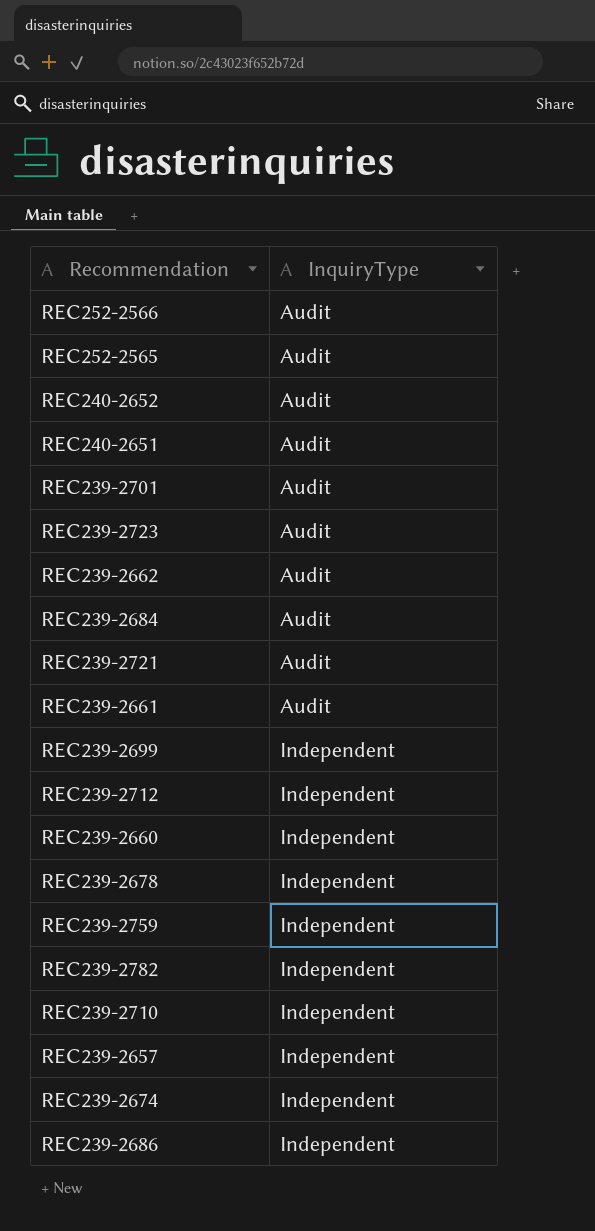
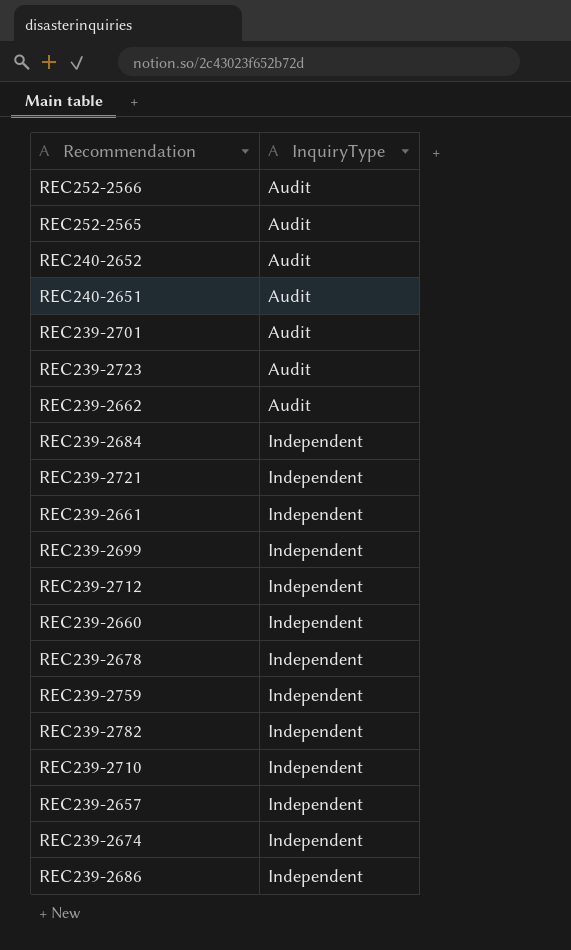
REC239-2684 | InquiryType: Audit -> Independent
REC239-2721 | InquiryType: Audit -> Independent
REC239-2661 | InquiryType: Audit -> Independent

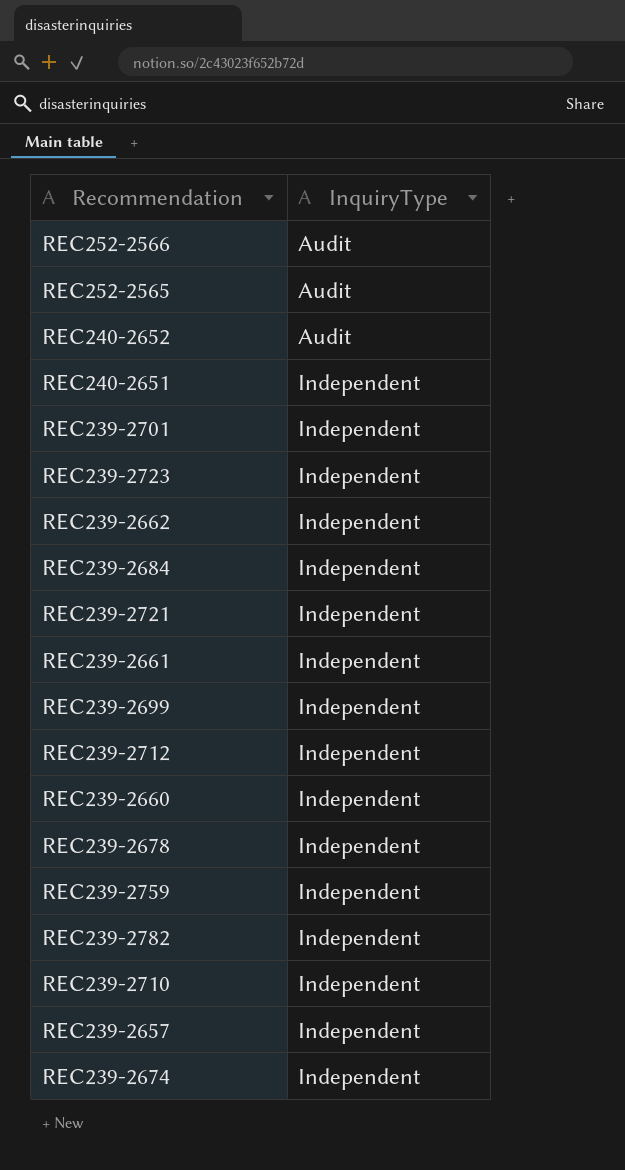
row REC239-2686: Independent -> none
REC240-2651 | InquiryType: Audit -> Independent
REC239-2701 | InquiryType: Audit -> Independent
REC239-2723 | InquiryType: Audit -> Independent
REC239-2662 | InquiryType: Audit -> Independent

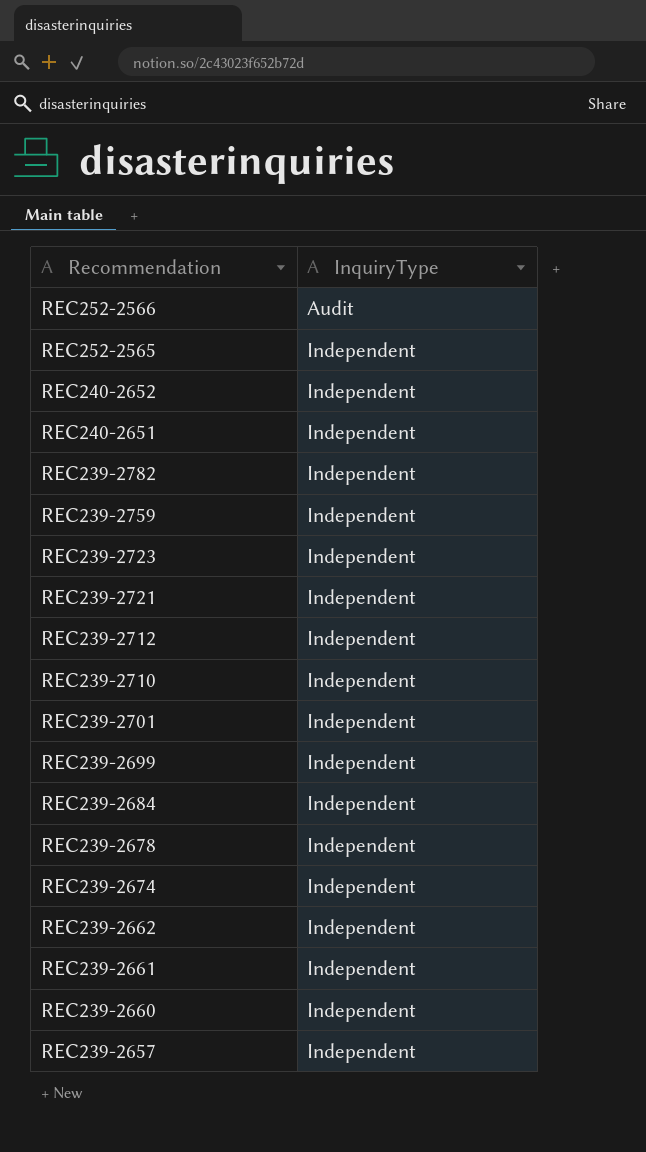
row order: InquiryType ascending -> Recommendation descending
REC252-2565 | InquiryType: Audit -> Independent
REC240-2652 | InquiryType: Audit -> Independent

